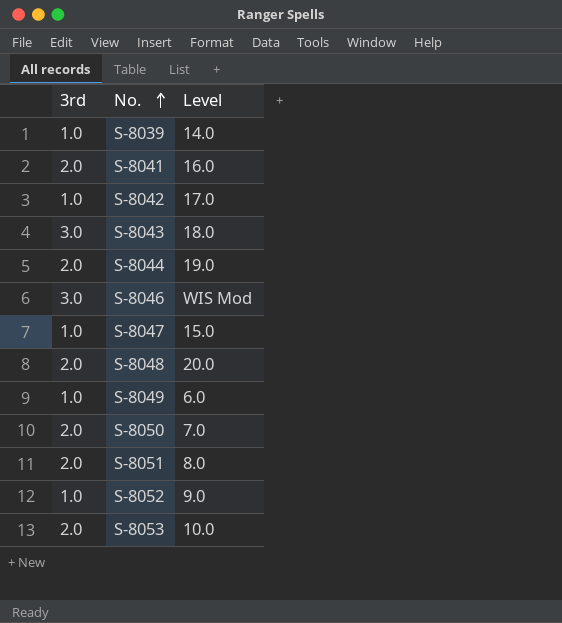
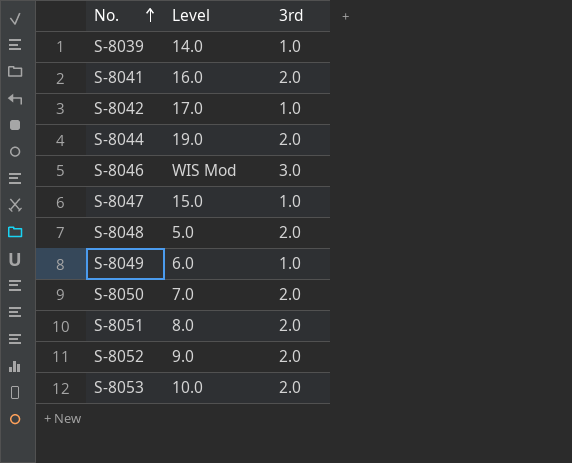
column 3rd | position: 1 -> 3
row S-8043: 3.0 | 18.0 -> none
S-8048 | Level: 20.0 -> 5.0
S-8052 | 3rd: 1.0 -> 2.0

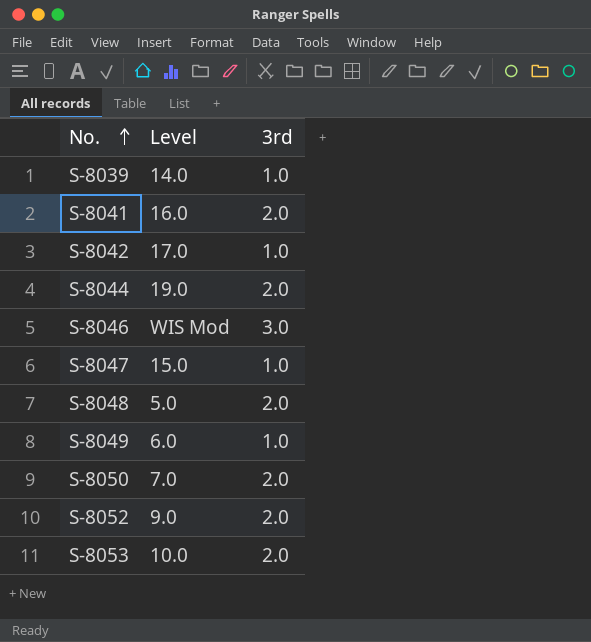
row S-8051: 8.0 | 2.0 -> none

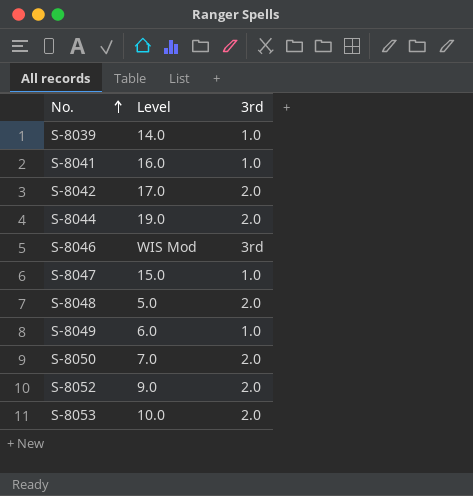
S-8041 | 3rd: 2.0 -> 1.0
S-8042 | 3rd: 1.0 -> 2.0
S-8046 | 3rd: 3.0 -> 3rd

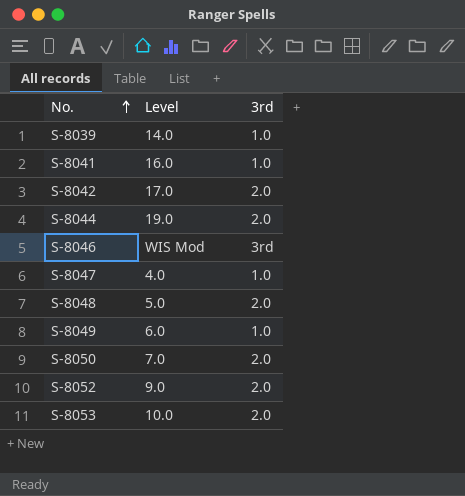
S-8047 | Level: 15.0 -> 4.0

